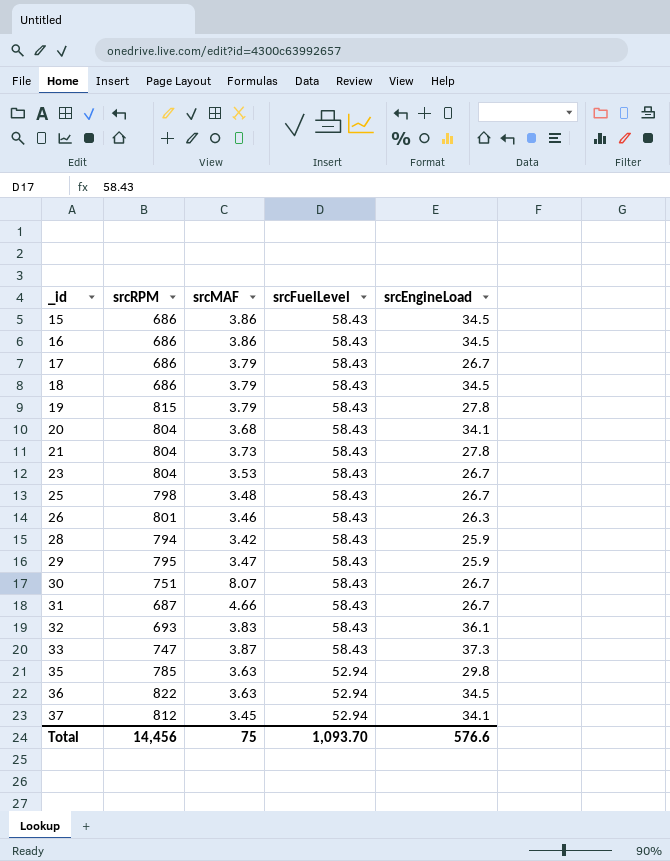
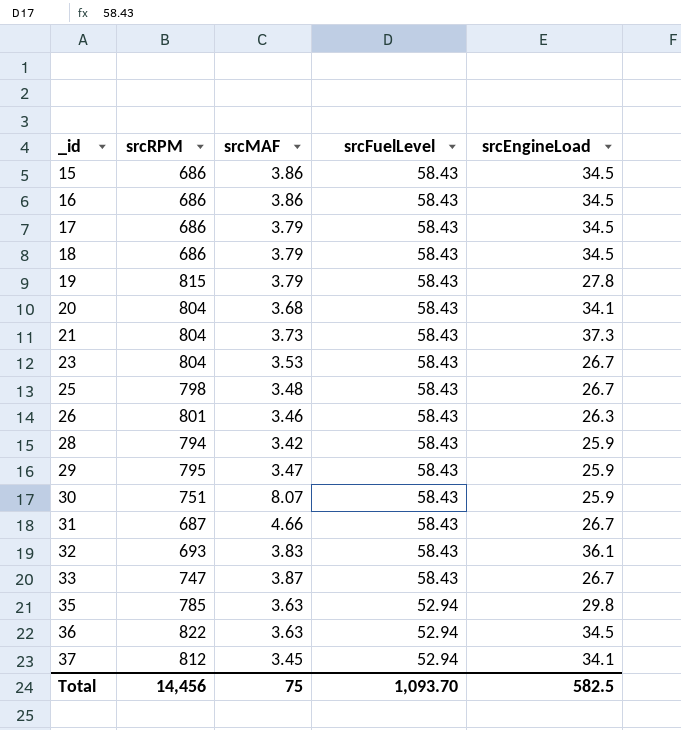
17 | srcEngineLoad: 26.7 -> 34.5
21 | srcEngineLoad: 27.8 -> 37.3
30 | srcEngineLoad: 26.7 -> 25.9
33 | srcEngineLoad: 37.3 -> 26.7
Total | srcEngineLoad: 576.6 -> 582.5

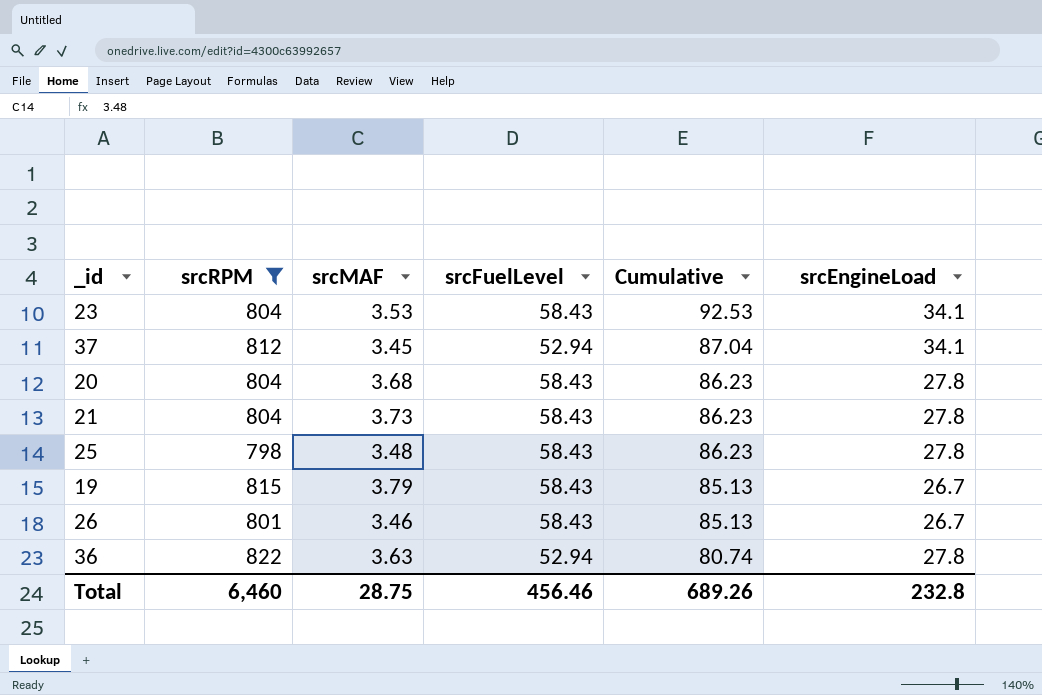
filter: none -> srcRPM >= 798
row order: _id ascending -> Cumulative descending
column Cumulative | formula: none -> [srcFuelLevel] + [srcEngineLoad]
23 | srcEngineLoad: 26.7 -> 34.1
20 | srcEngineLoad: 34.1 -> 27.8
21 | srcEngineLoad: 37.3 -> 27.8
25 | srcEngineLoad: 26.7 -> 27.8
19 | srcEngineLoad: 27.8 -> 26.7
26 | srcEngineLoad: 26.3 -> 26.7
36 | srcEngineLoad: 34.5 -> 27.8
Total | srcRPM: 14,456 -> 6,460
Total | srcMAF: 75 -> 28.75
Total | srcFuelLevel: 1,093.70 -> 456.46
Total | srcEngineLoad: 582.5 -> 232.8

